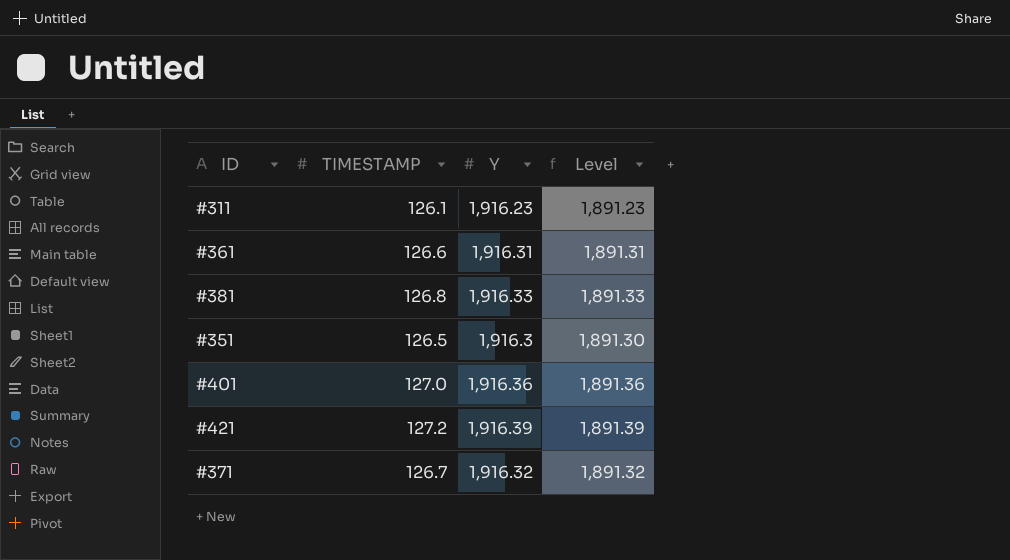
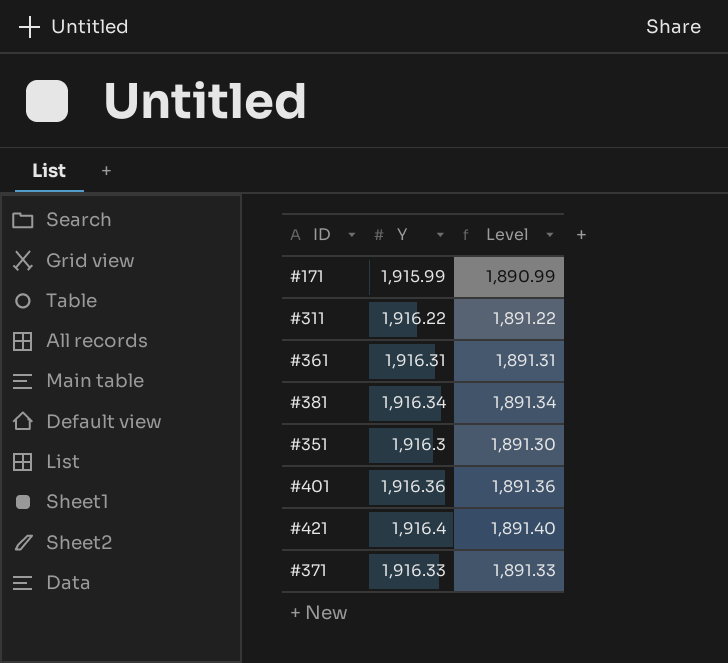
column TIMESTAMP | position: 2 -> none
row #171: none -> 1,915.99 | 1,890.99
#311 | Y: 1,916.23 -> 1,916.22
#311 | Level: 1,891.23 -> 1,891.22
#381 | Y: 1,916.33 -> 1,916.34
#381 | Level: 1,891.33 -> 1,891.34
#421 | Y: 1,916.39 -> 1,916.4
#421 | Level: 1,891.39 -> 1,891.40
#371 | Y: 1,916.32 -> 1,916.33
#371 | Level: 1,891.32 -> 1,891.33

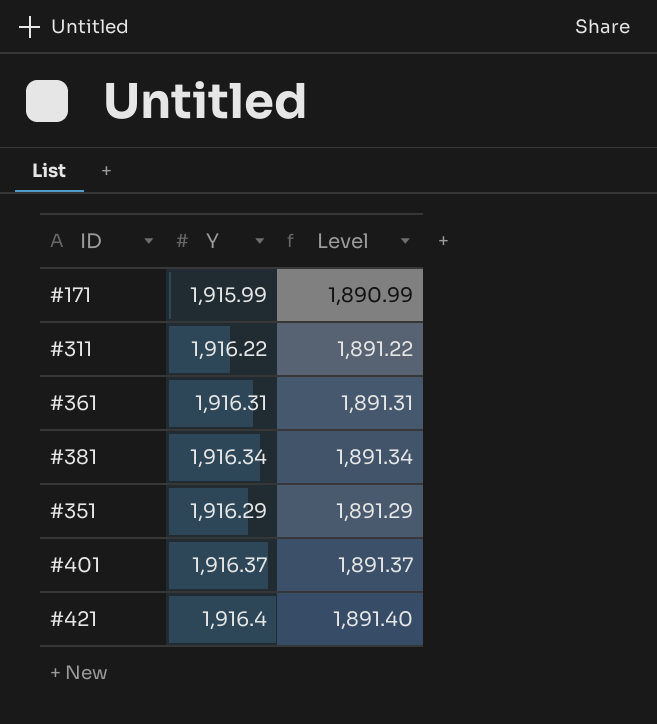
row #371: 1,916.33 | 1,891.33 -> none
#351 | Y: 1,916.3 -> 1,916.29
#351 | Level: 1,891.30 -> 1,891.29
#401 | Y: 1,916.36 -> 1,916.37
#401 | Level: 1,891.36 -> 1,891.37

